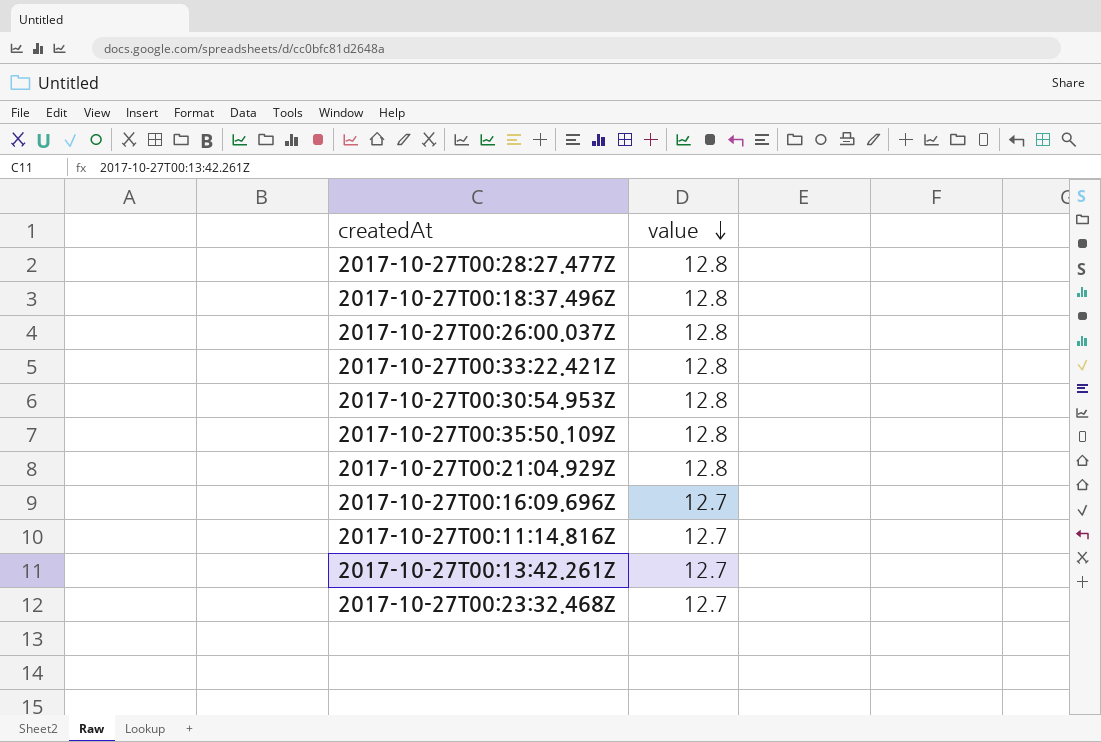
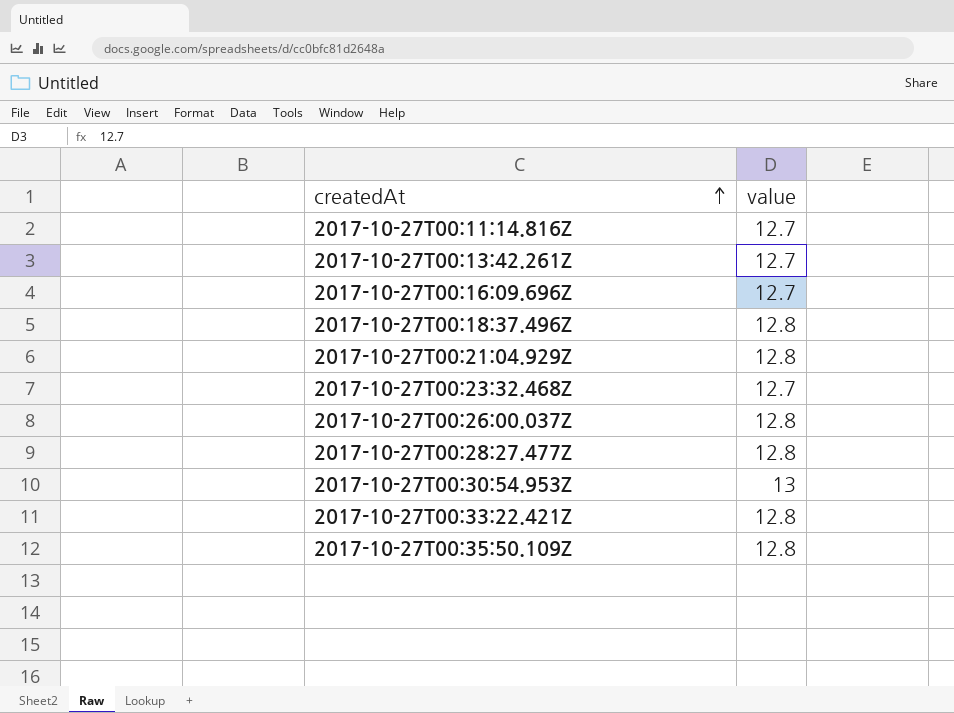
row order: value descending -> createdAt ascending
2017-10-27T00:30:54.953Z | value: 12.8 -> 13

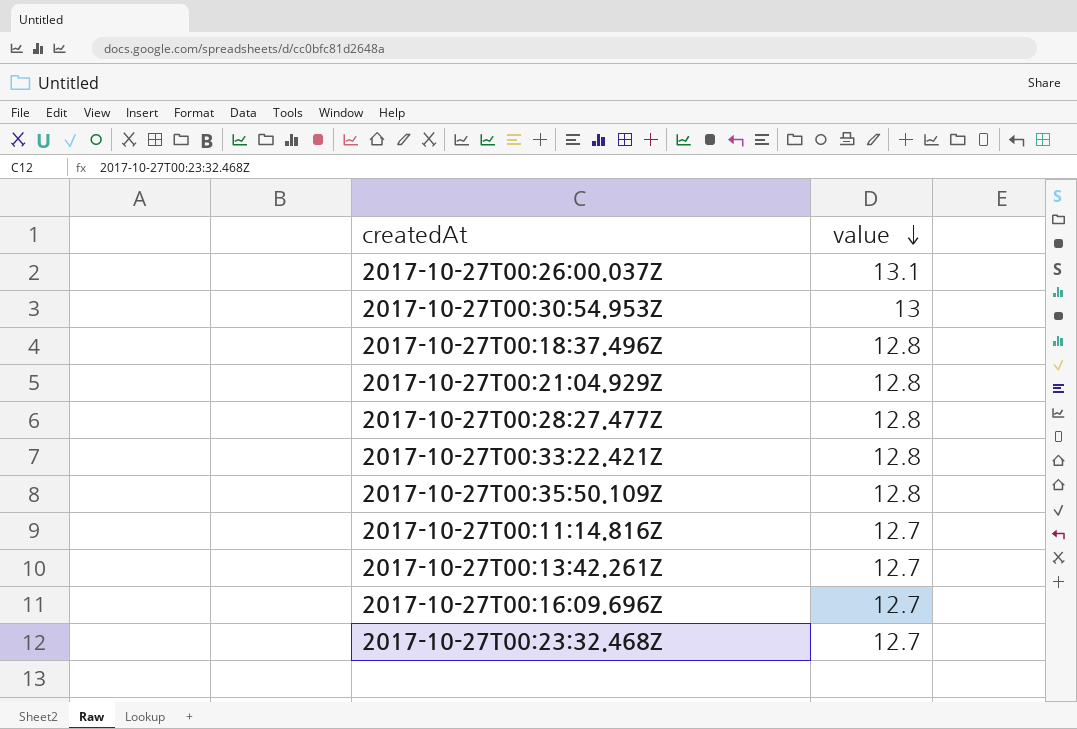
row order: createdAt ascending -> value descending
2017-10-27T00:26:00.037Z | value: 12.8 -> 13.1

